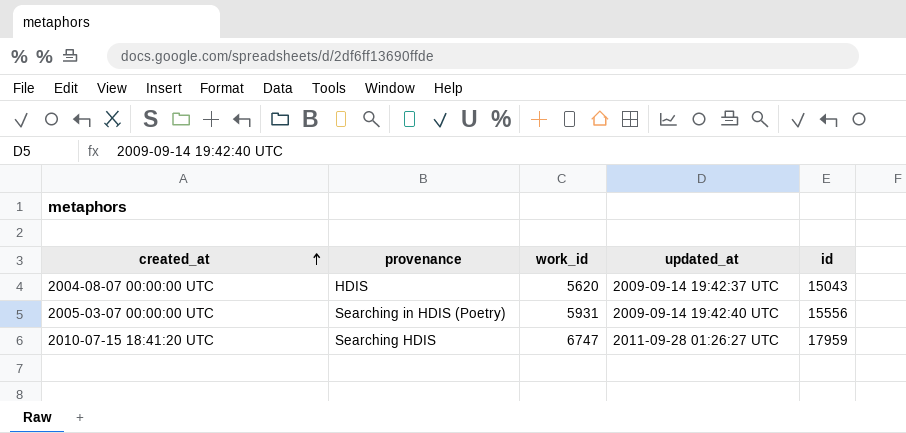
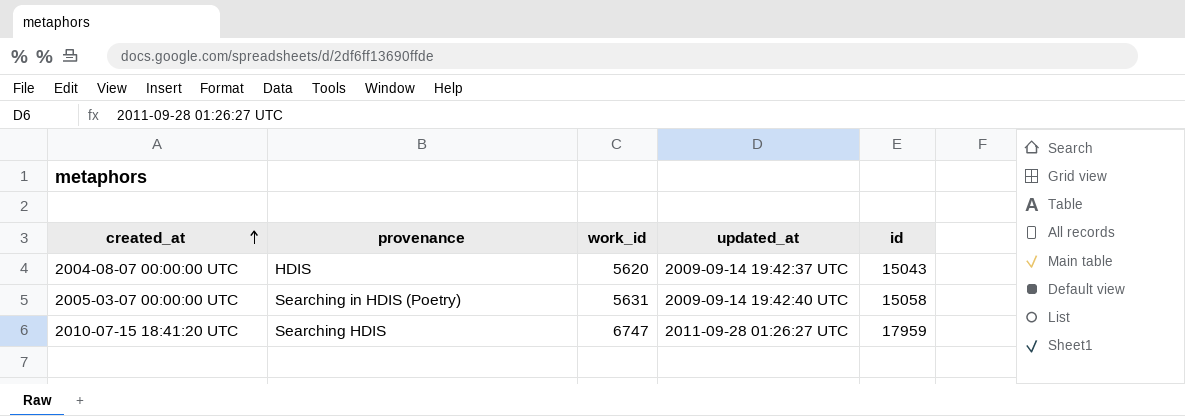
2005-03-07 00:00:00 UTC | work_id: 5931 -> 5631
2005-03-07 00:00:00 UTC | id: 15556 -> 15058

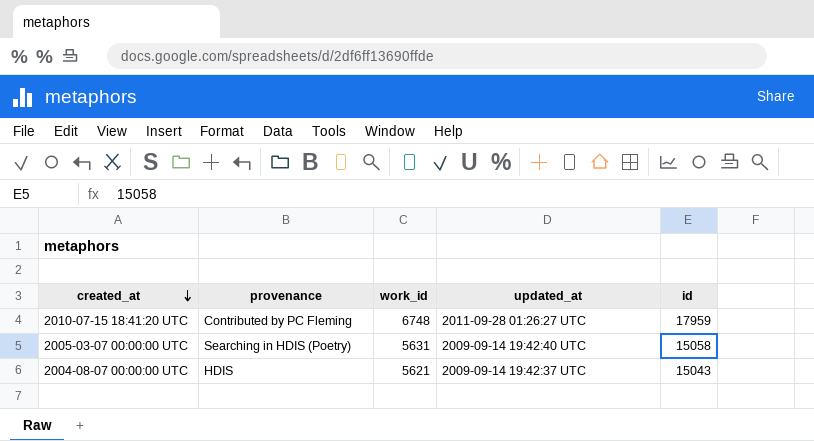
row order: created_at ascending -> created_at descending
2010-07-15 18:41:20 UTC | provenance: Searching HDIS -> Contributed by PC Fleming
2010-07-15 18:41:20 UTC | work_id: 6747 -> 6748
2004-08-07 00:00:00 UTC | work_id: 5620 -> 5621

